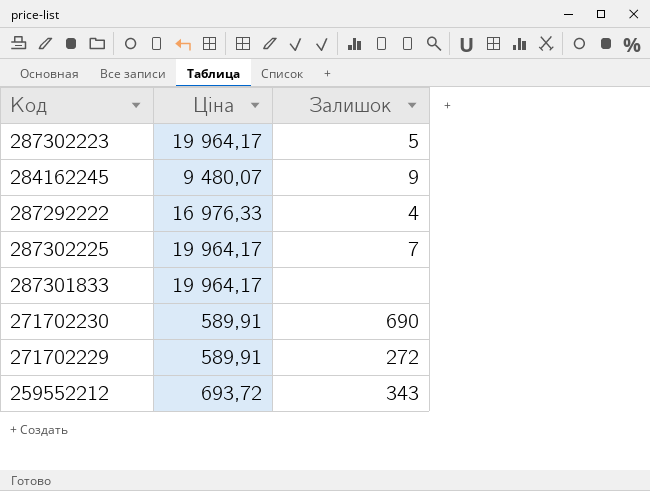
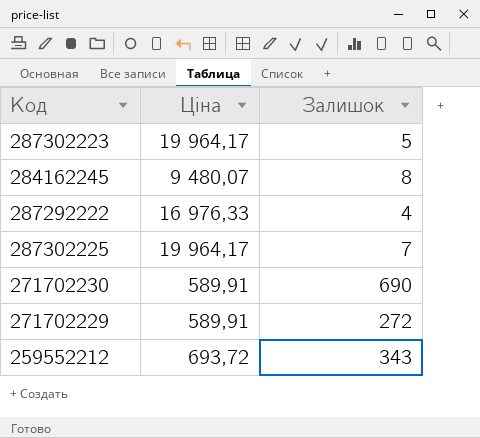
row 287301833: 19 964,17 | none -> none
284162245 | Залишок: 9 -> 8

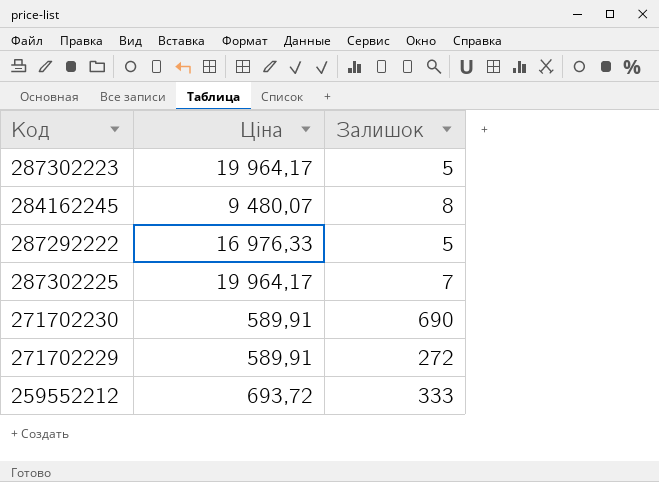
287292222 | Залишок: 4 -> 5
259552212 | Залишок: 343 -> 333

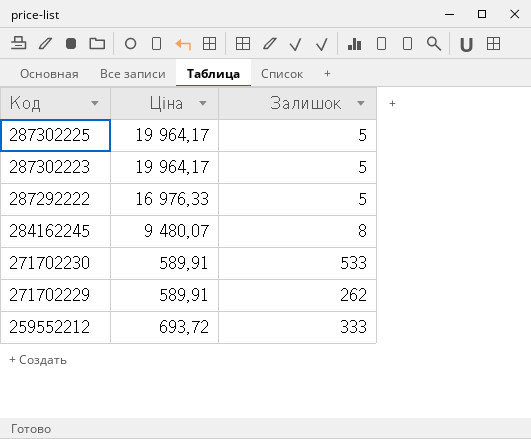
row order: none -> Код descending
287302225 | Залишок: 7 -> 5
271702230 | Залишок: 690 -> 533
271702229 | Залишок: 272 -> 262

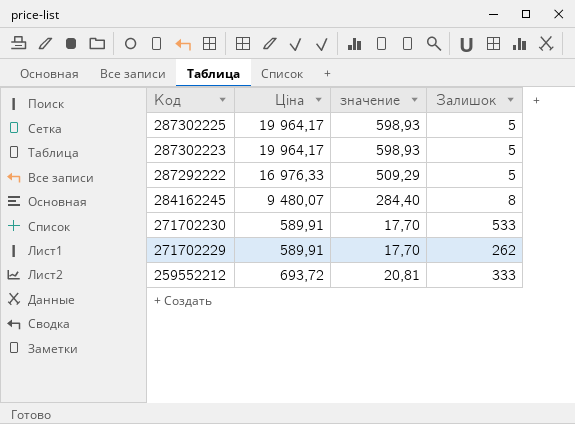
column значение | formula: none -> [Ціна] * 0,03

